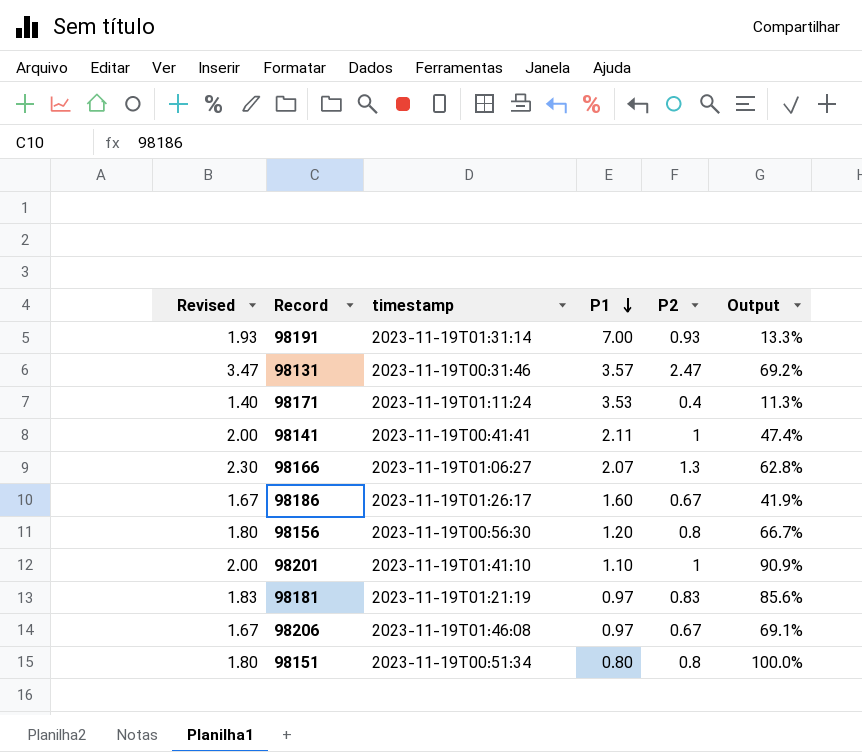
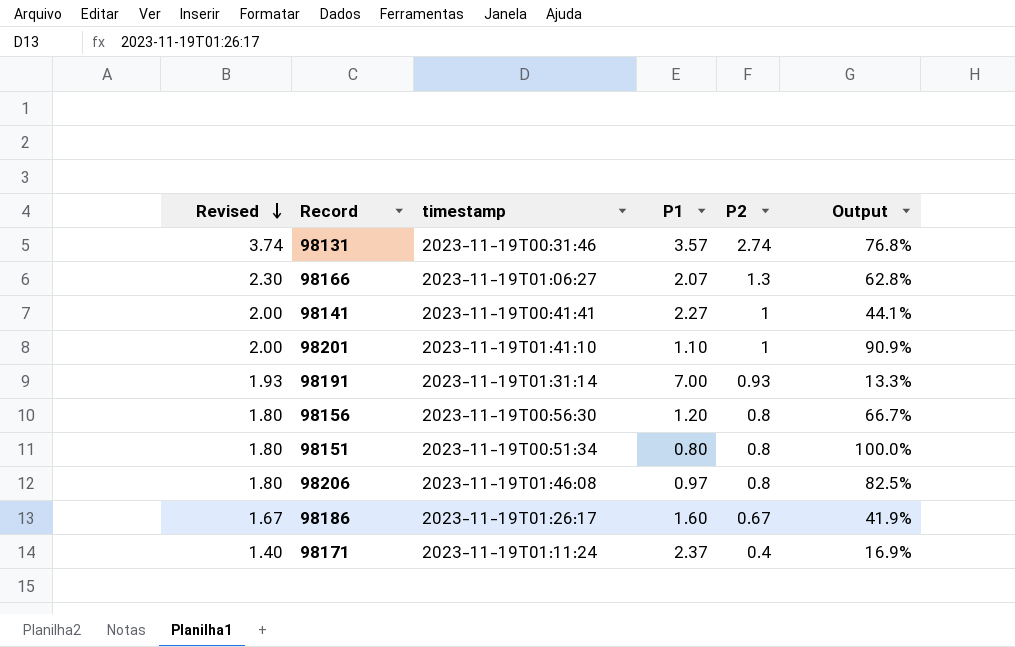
row order: P1 descending -> Revised descending
row 98181: 1.83 | 2023-11-19T01:21:19 | 0.97 | 0.83 | 85.6% -> none
98131 | Revised: 3.47 -> 3.74
98131 | P2: 2.47 -> 2.74
98131 | Output: 69.2% -> 76.8%
98141 | P1: 2.11 -> 2.27
98141 | Output: 47.4% -> 44.1%
98206 | Revised: 1.67 -> 1.80
98206 | P2: 0.67 -> 0.8
98206 | Output: 69.1% -> 82.5%
98171 | P1: 3.53 -> 2.37
98171 | Output: 11.3% -> 16.9%

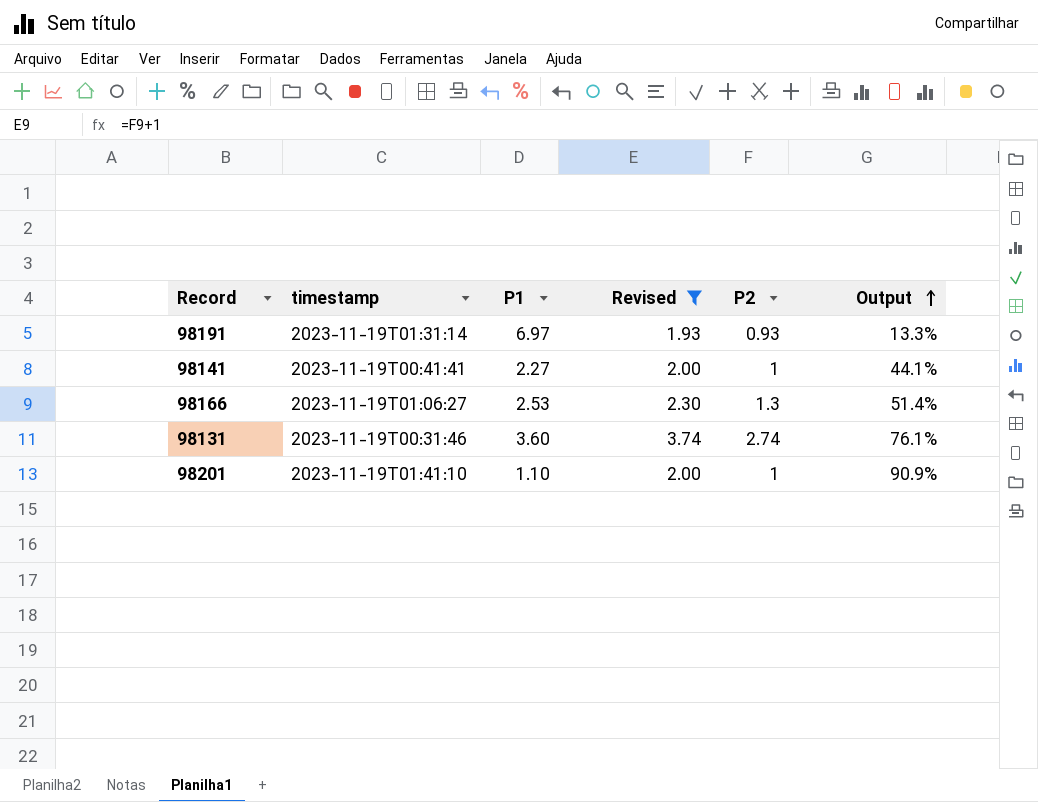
filter: none -> Revised >= 1.93
row order: Revised descending -> Output ascending
column Revised | position: 1 -> 4
98191 | P1: 7.00 -> 6.97
98166 | P1: 2.07 -> 2.53
98166 | Output: 62.8% -> 51.4%
98131 | P1: 3.57 -> 3.60
98131 | Output: 76.8% -> 76.1%

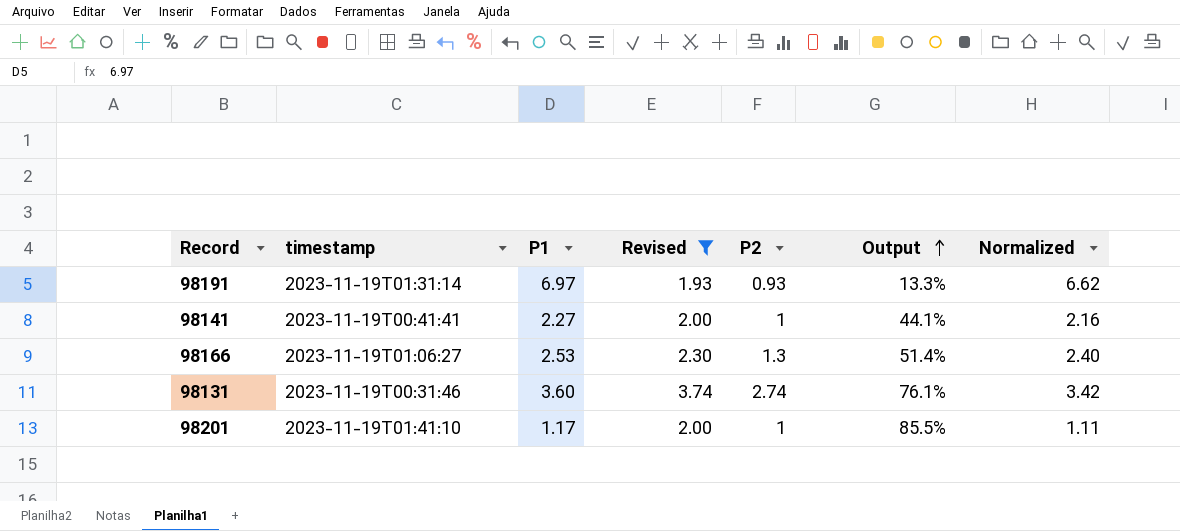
column Normalized | formula: none -> [P1] * 0.95
98201 | P1: 1.10 -> 1.17
98201 | Output: 90.9% -> 85.5%

